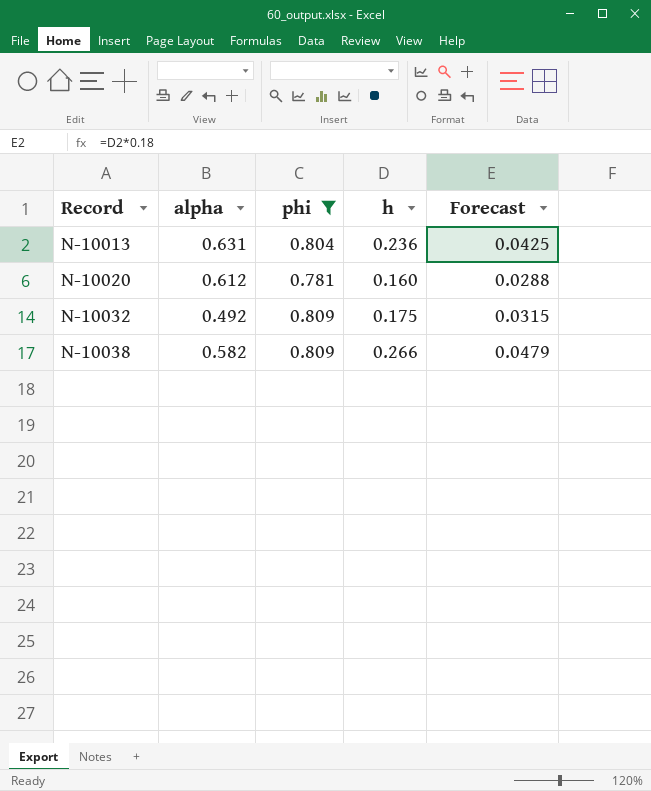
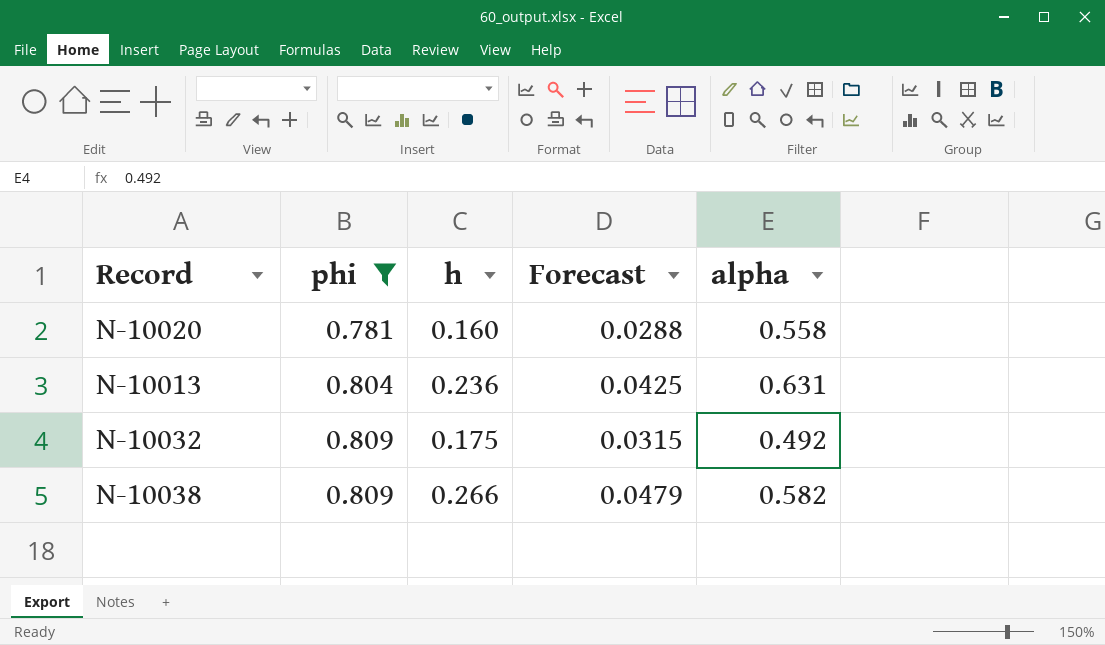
row order: Record ascending -> phi ascending
column alpha | position: 2 -> 5
N-10020 | alpha: 0.612 -> 0.558

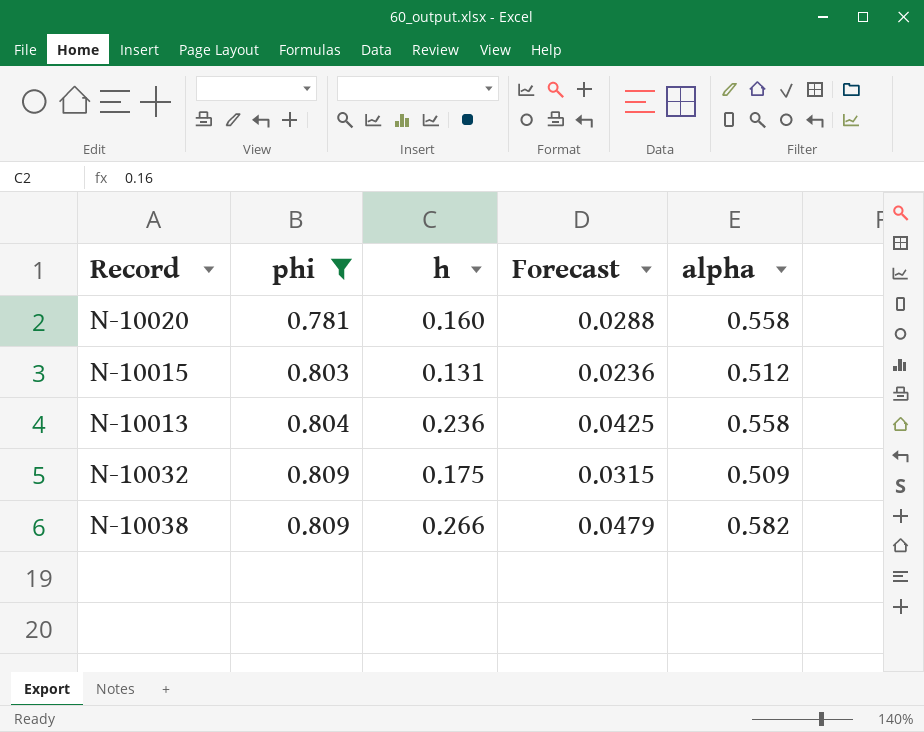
row N-10015: none -> 0.803 | 0.131 | 0.0236 | 0.512
N-10013 | alpha: 0.631 -> 0.558
N-10032 | alpha: 0.492 -> 0.509

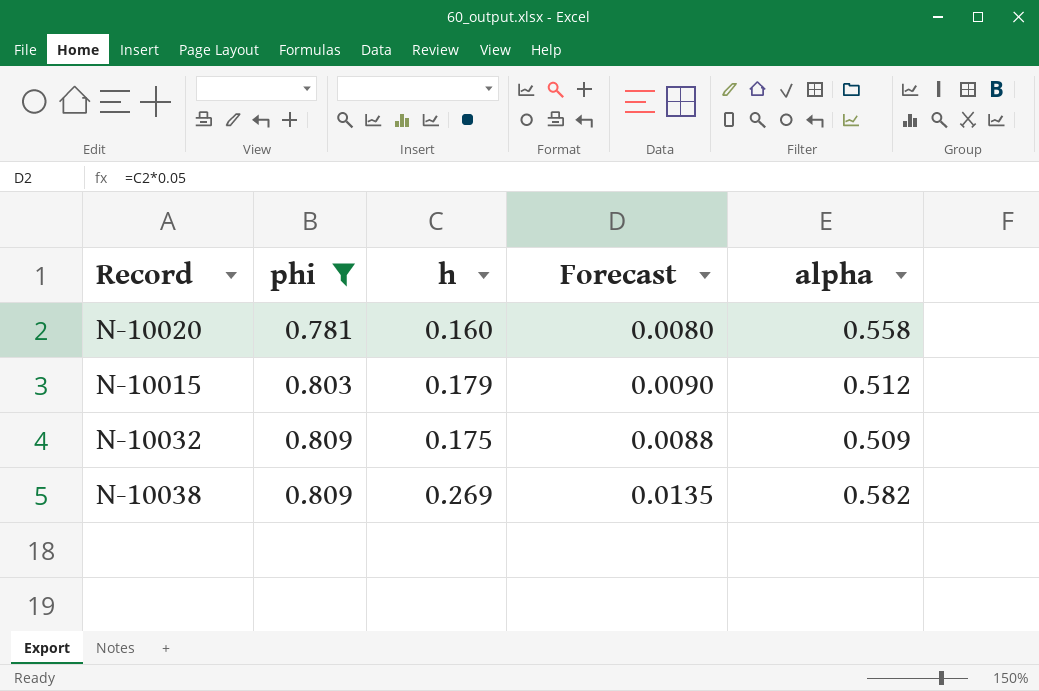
column Forecast | formula: [h] * 0.18 -> [h] * 0.05
row N-10013: 0.804 | 0.236 | 0.0425 | 0.558 -> none
N-10015 | h: 0.131 -> 0.179
N-10038 | h: 0.266 -> 0.269

